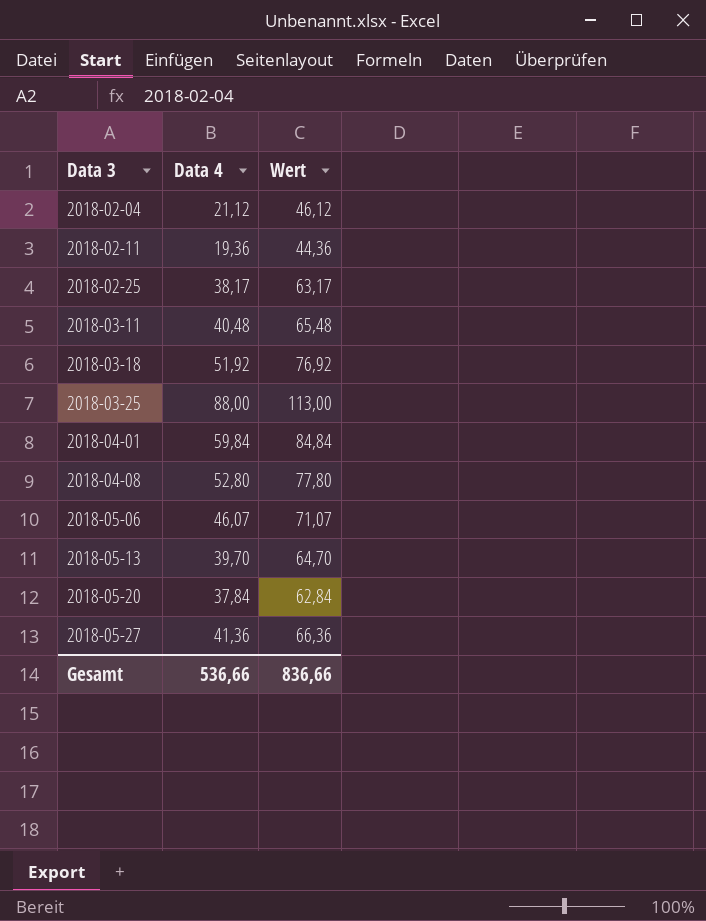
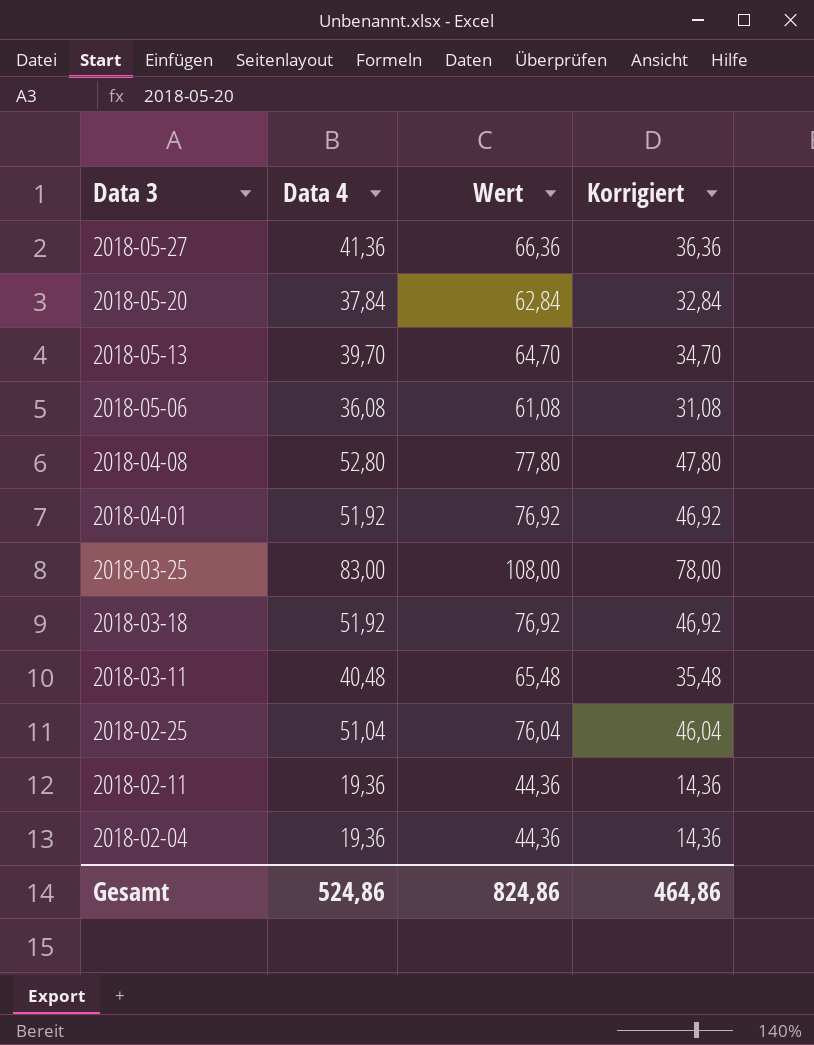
row order: Data 3 ascending -> Data 3 descending
column Korrigiert | formula: none -> [Data 4] - 5
2018-05-06 | Data 4: 46,07 -> 36,08
2018-05-06 | Wert: 71,07 -> 61,08
2018-04-01 | Data 4: 59,84 -> 51,92
2018-04-01 | Wert: 84,84 -> 76,92
2018-03-25 | Data 4: 88,00 -> 83,00
2018-03-25 | Wert: 113,00 -> 108,00
2018-02-25 | Data 4: 38,17 -> 51,04
2018-02-25 | Wert: 63,17 -> 76,04
2018-02-04 | Data 4: 21,12 -> 19,36
2018-02-04 | Wert: 46,12 -> 44,36
Gesamt | Data 4: 536,66 -> 524,86
Gesamt | Wert: 836,66 -> 824,86

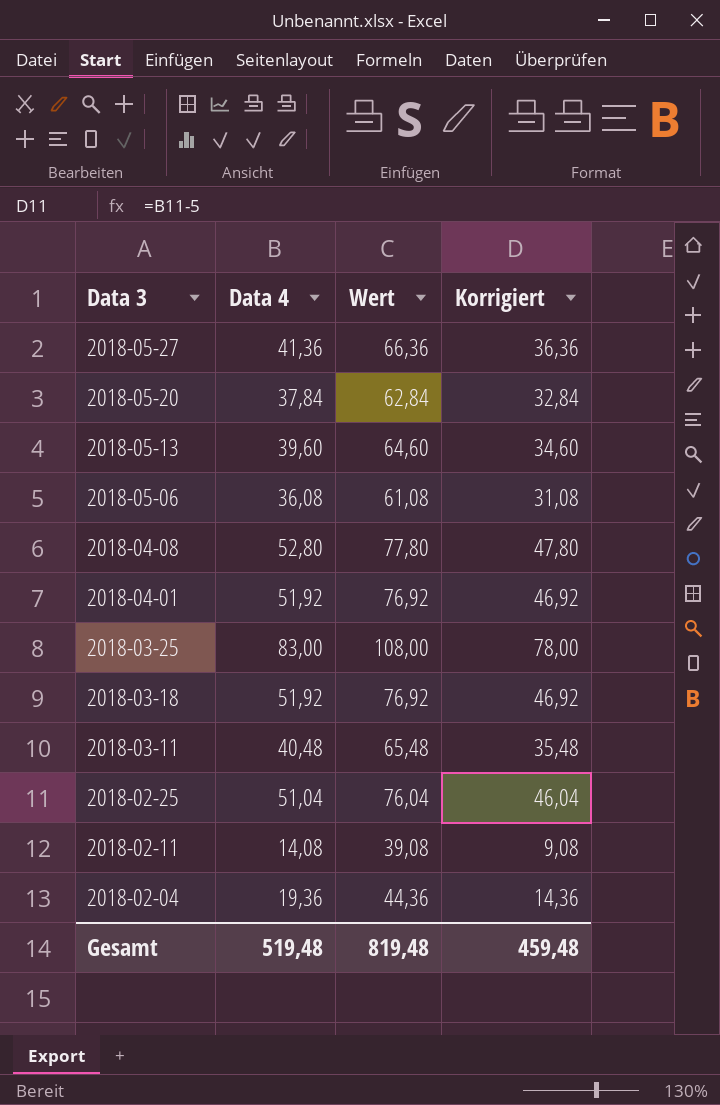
2018-05-13 | Data 4: 39,70 -> 39,60
2018-05-13 | Wert: 64,70 -> 64,60
2018-05-13 | Korrigiert: 34,70 -> 34,60
2018-02-11 | Data 4: 19,36 -> 14,08
2018-02-11 | Wert: 44,36 -> 39,08
2018-02-11 | Korrigiert: 14,36 -> 9,08
Gesamt | Data 4: 524,86 -> 519,48
Gesamt | Wert: 824,86 -> 819,48
Gesamt | Korrigiert: 464,86 -> 459,48

